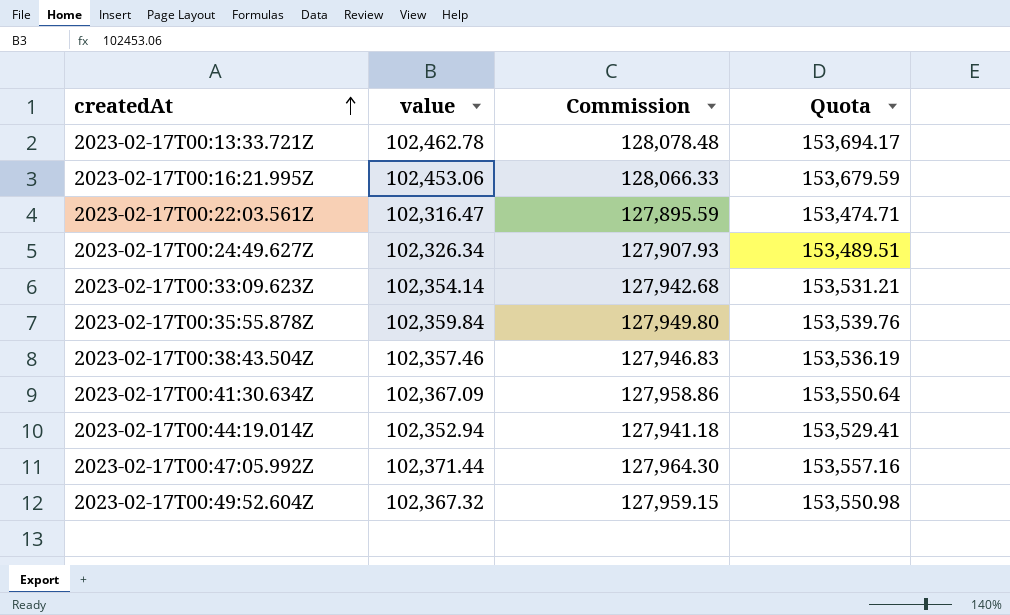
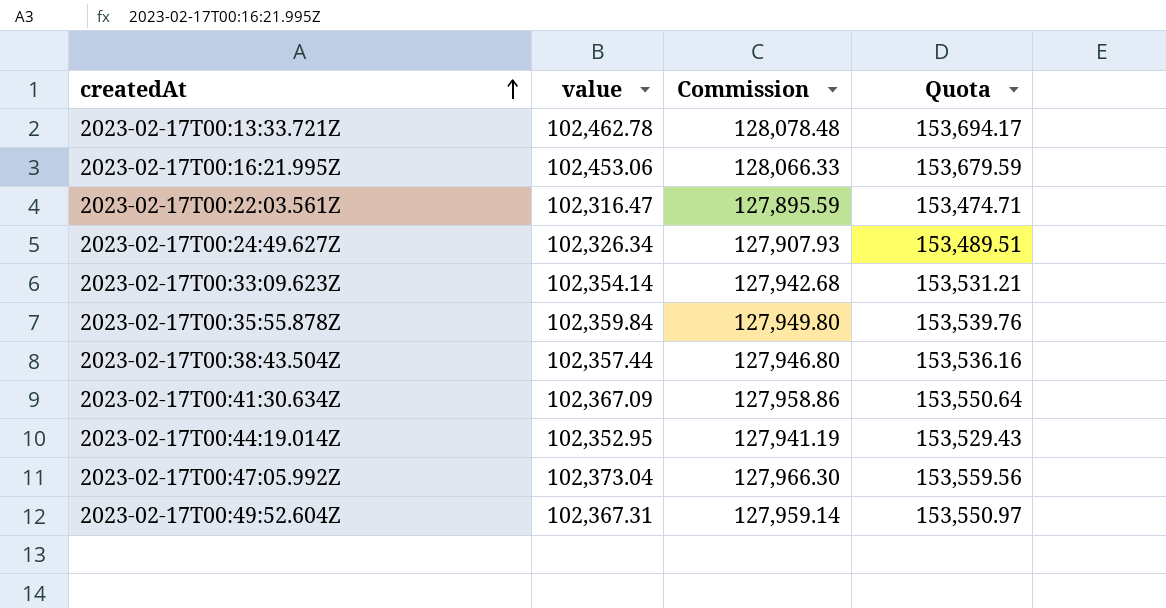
2023-02-17T00:38:43.504Z | value: 102,357.46 -> 102,357.44
2023-02-17T00:38:43.504Z | Commission: 127,946.83 -> 127,946.80
2023-02-17T00:38:43.504Z | Quota: 153,536.19 -> 153,536.16
2023-02-17T00:44:19.014Z | value: 102,352.94 -> 102,352.95
2023-02-17T00:44:19.014Z | Commission: 127,941.18 -> 127,941.19
2023-02-17T00:44:19.014Z | Quota: 153,529.41 -> 153,529.43
2023-02-17T00:47:05.992Z | value: 102,371.44 -> 102,373.04
2023-02-17T00:47:05.992Z | Commission: 127,964.30 -> 127,966.30
2023-02-17T00:47:05.992Z | Quota: 153,557.16 -> 153,559.56
2023-02-17T00:49:52.604Z | value: 102,367.32 -> 102,367.31
2023-02-17T00:49:52.604Z | Commission: 127,959.15 -> 127,959.14
2023-02-17T00:49:52.604Z | Quota: 153,550.98 -> 153,550.97

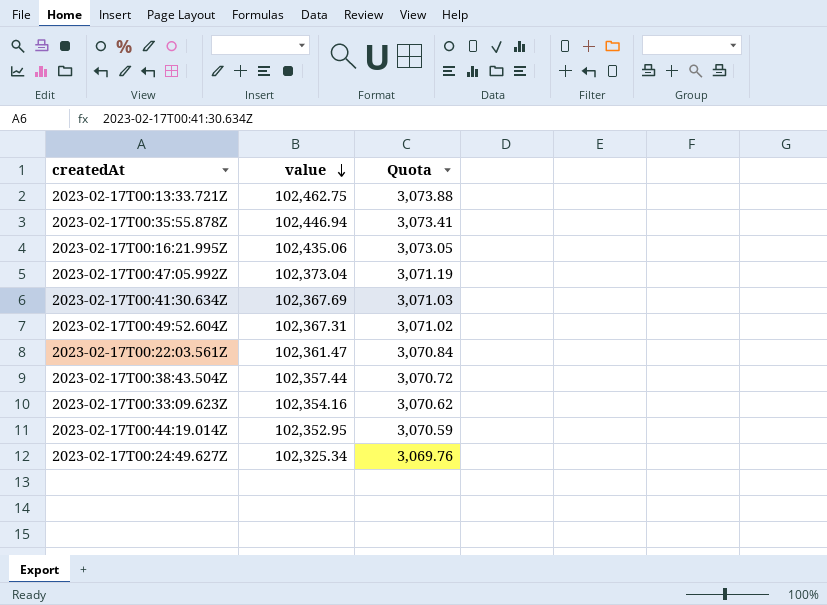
row order: createdAt ascending -> value descending
column Commission | formula: [value] * 1.25 -> none
column Quota | formula: [value] * 1.5 -> [value] * 0.03
2023-02-17T00:13:33.721Z | value: 102,462.78 -> 102,462.75
2023-02-17T00:35:55.878Z | value: 102,359.84 -> 102,446.94
2023-02-17T00:16:21.995Z | value: 102,453.06 -> 102,435.06
2023-02-17T00:41:30.634Z | value: 102,367.09 -> 102,367.69
2023-02-17T00:22:03.561Z | value: 102,316.47 -> 102,361.47
2023-02-17T00:33:09.623Z | value: 102,354.14 -> 102,354.16
2023-02-17T00:24:49.627Z | value: 102,326.34 -> 102,325.34

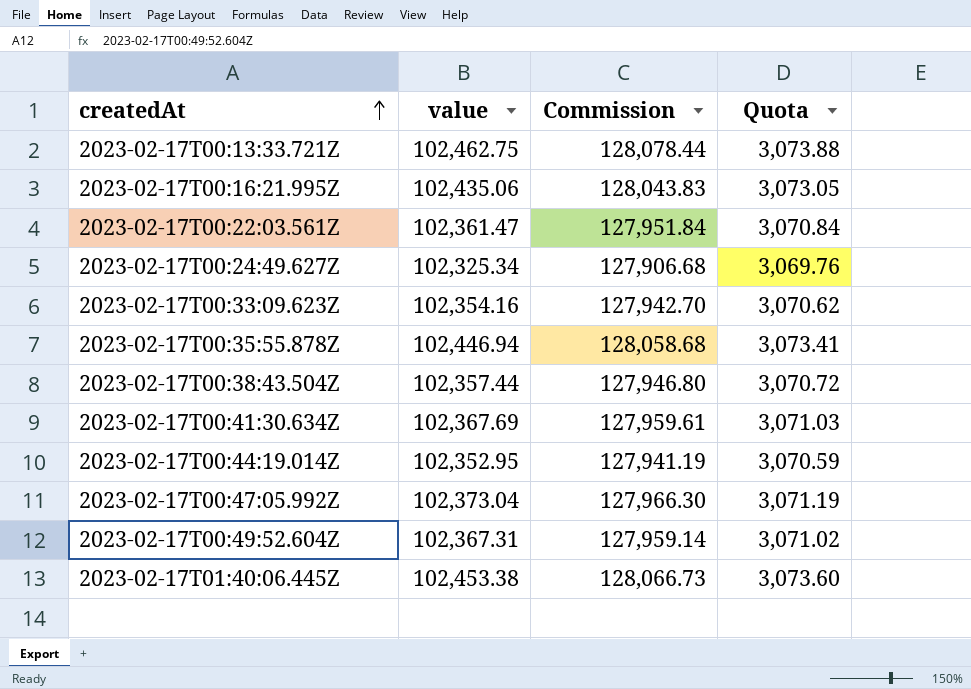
row order: value descending -> createdAt ascending
column Commission | formula: none -> [value] * 1.25
row 2023-02-17T01:40:06.445Z: none -> 102,453.38 | 128,066.73 | 3,073.60

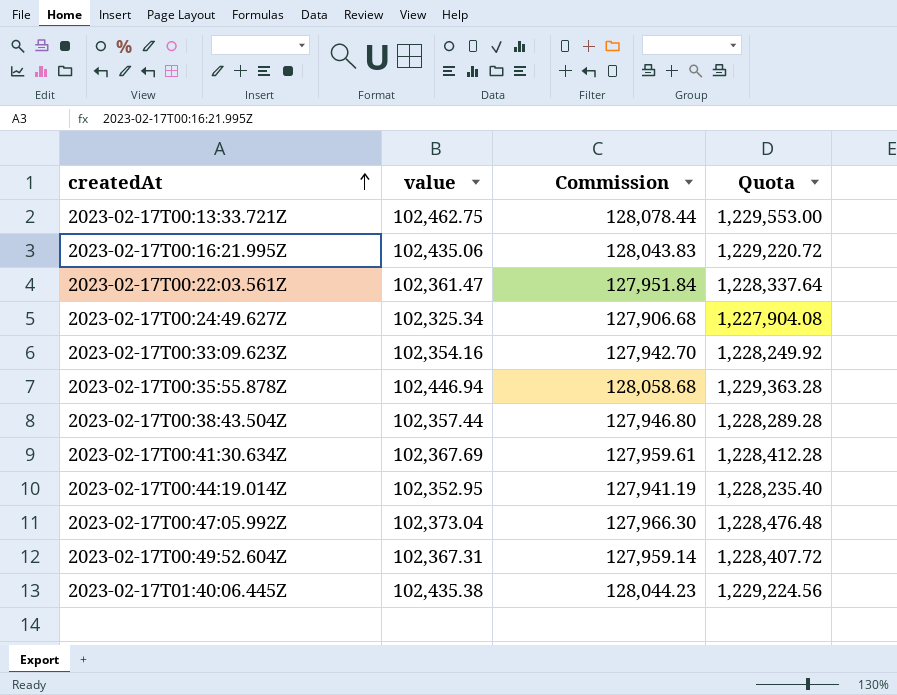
column Quota | formula: [value] * 0.03 -> [value] * 12
2023-02-17T01:40:06.445Z | value: 102,453.38 -> 102,435.38
2023-02-17T01:40:06.445Z | Commission: 128,066.73 -> 128,044.23

